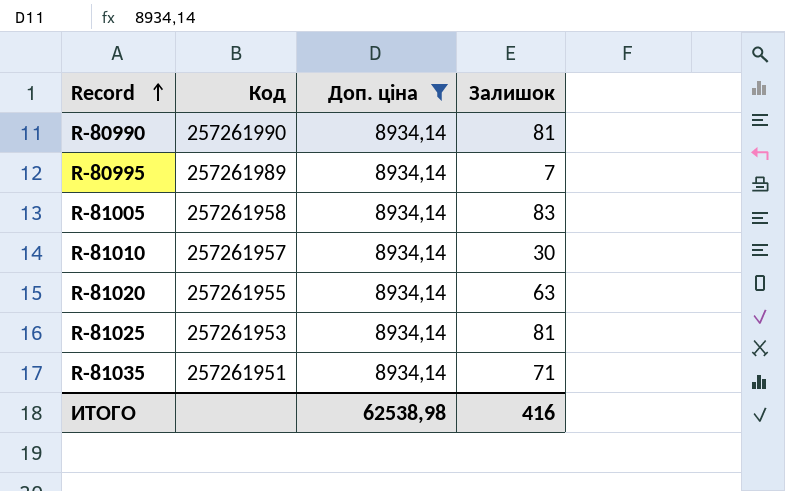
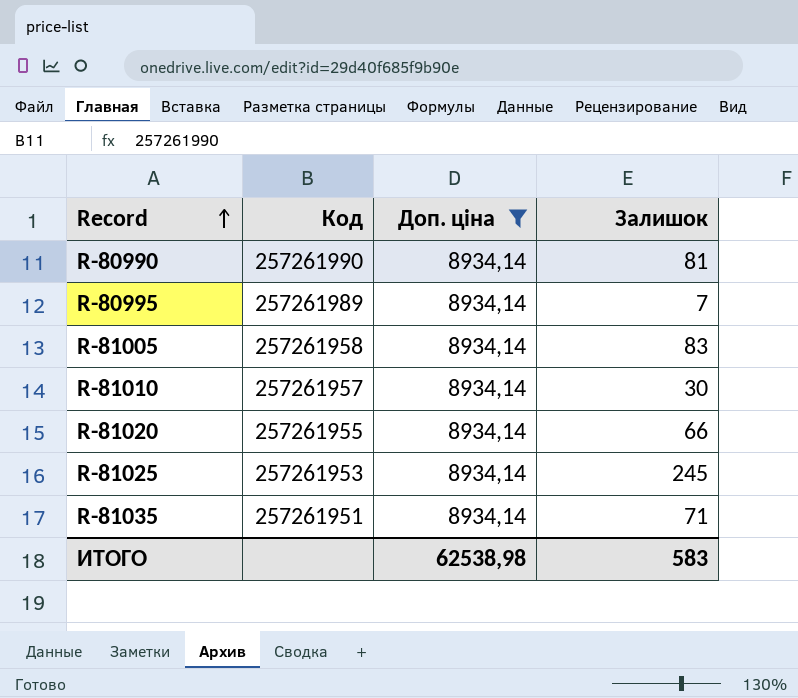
R-81020 | Залишок: 63 -> 66
R-81025 | Залишок: 81 -> 245
ИТОГО | Залишок: 416 -> 583

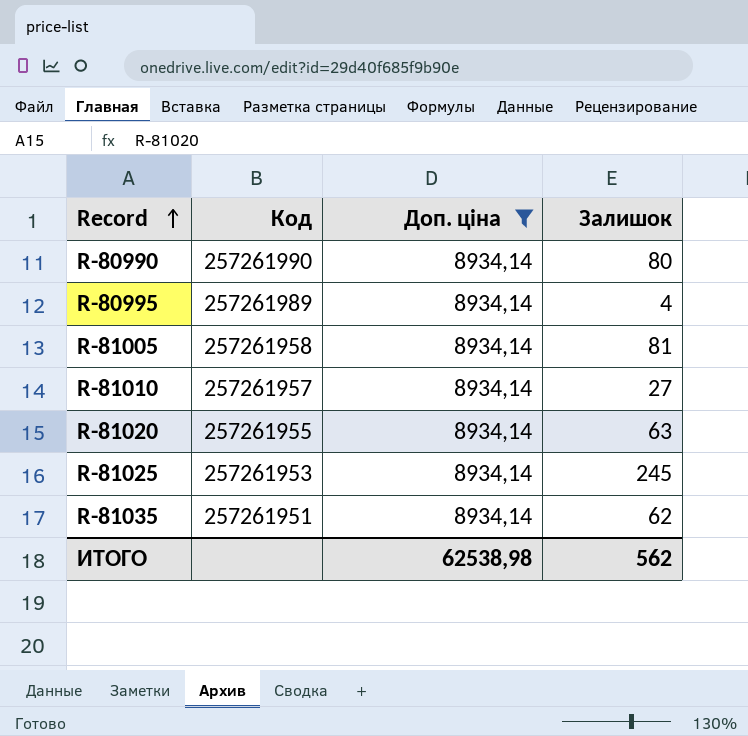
R-80990 | Залишок: 81 -> 80
R-80995 | Залишок: 7 -> 4
R-81005 | Залишок: 83 -> 81
R-81010 | Залишок: 30 -> 27
R-81020 | Залишок: 66 -> 63
R-81035 | Залишок: 71 -> 62
ИТОГО | Залишок: 583 -> 562

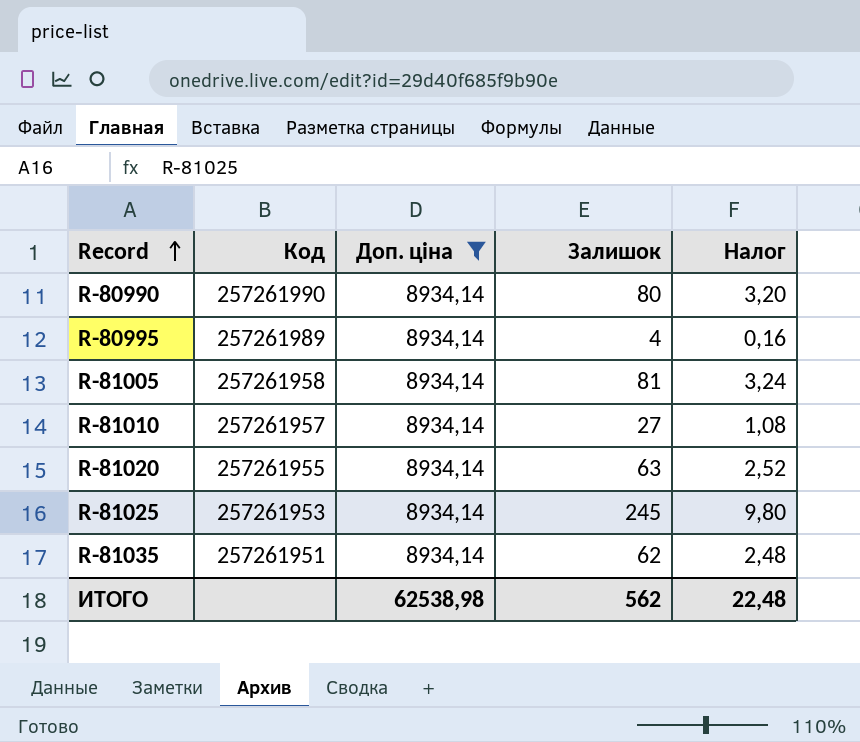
column Налог | formula: none -> [Залишок] * 0,04

